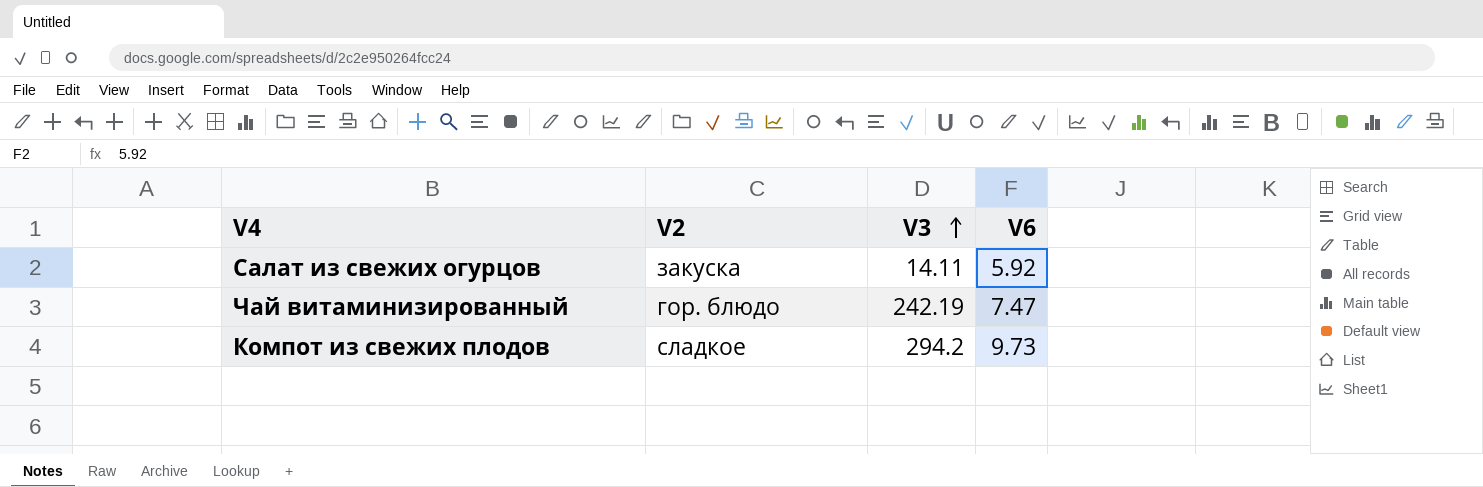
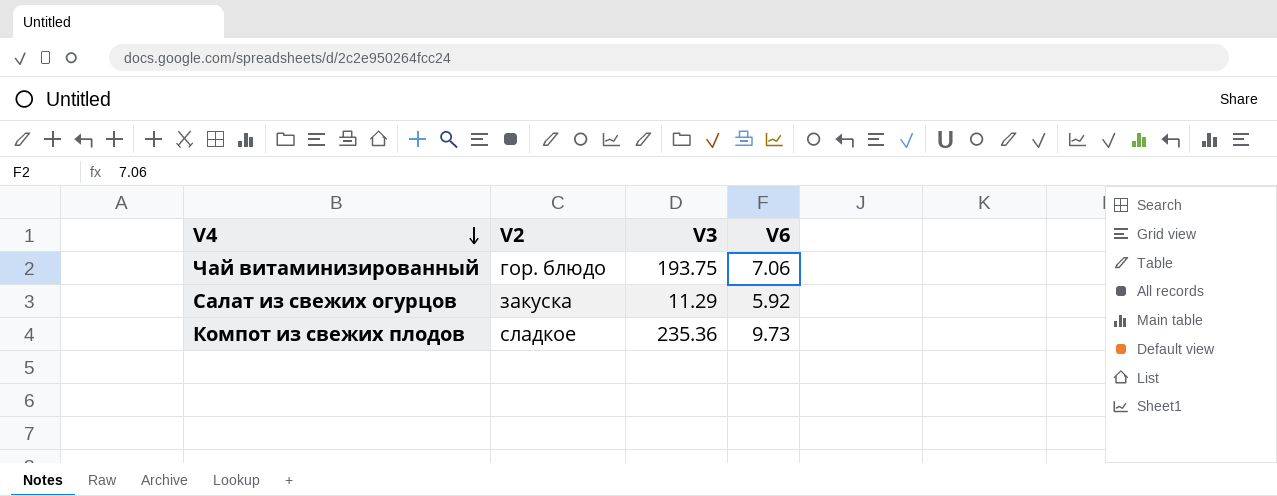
row order: V3 ascending -> V4 descending
Чай витаминизированный | V3: 242.19 -> 193.75
Чай витаминизированный | V6: 7.47 -> 7.06
Салат из свежих огурцов | V3: 14.11 -> 11.29
Компот из свежих плодов | V3: 294.2 -> 235.36

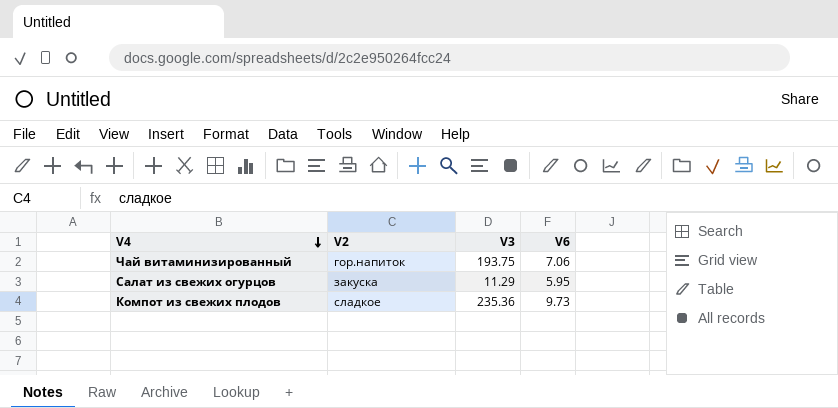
Чай витаминизированный | V2: гор. блюдо -> гор.напиток
Салат из свежих огурцов | V6: 5.92 -> 5.95

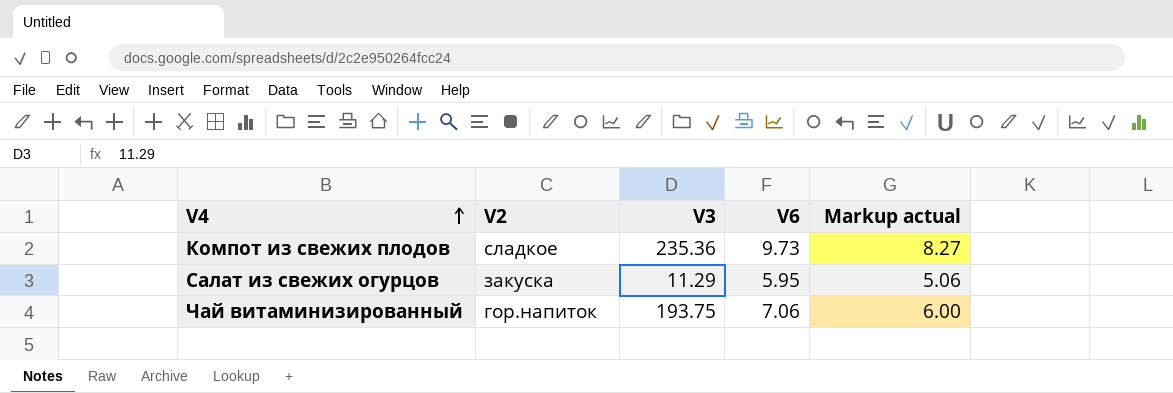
row order: V4 descending -> V4 ascending
column Markup actual | formula: none -> [V6] * 0.85

